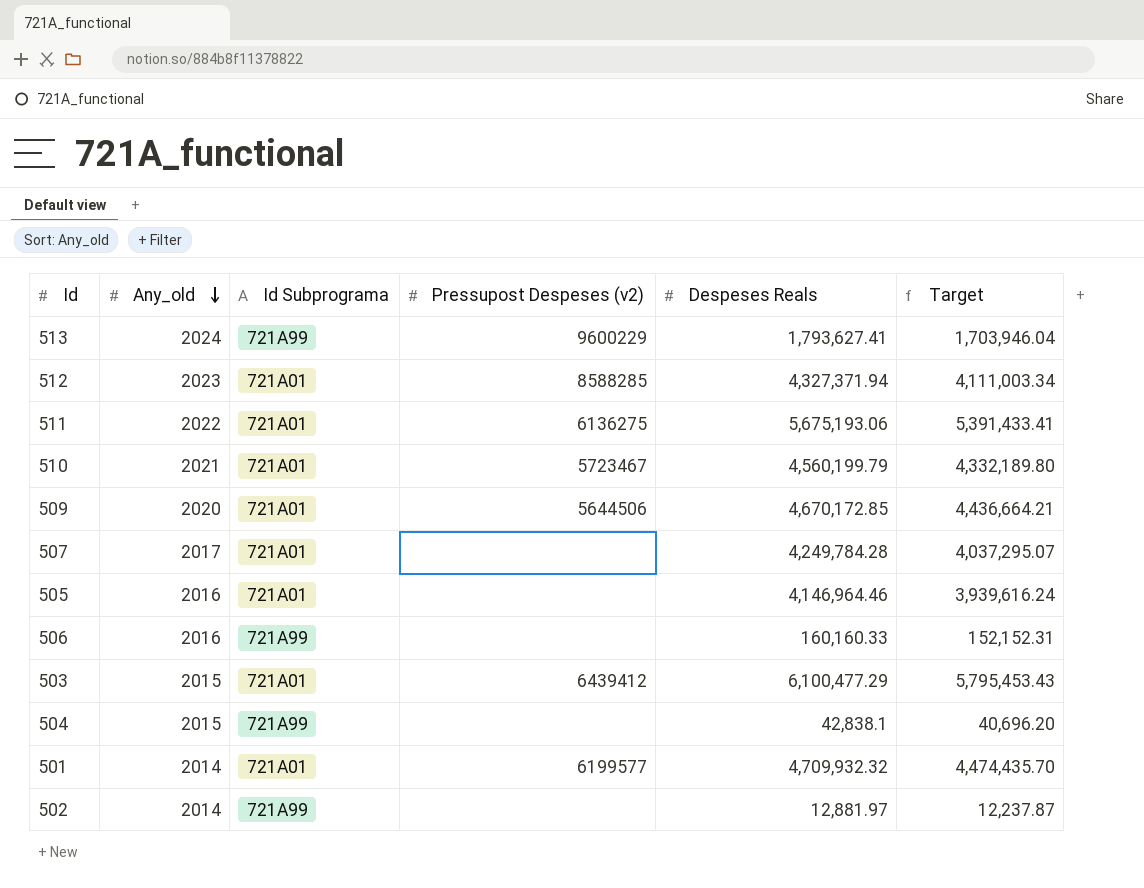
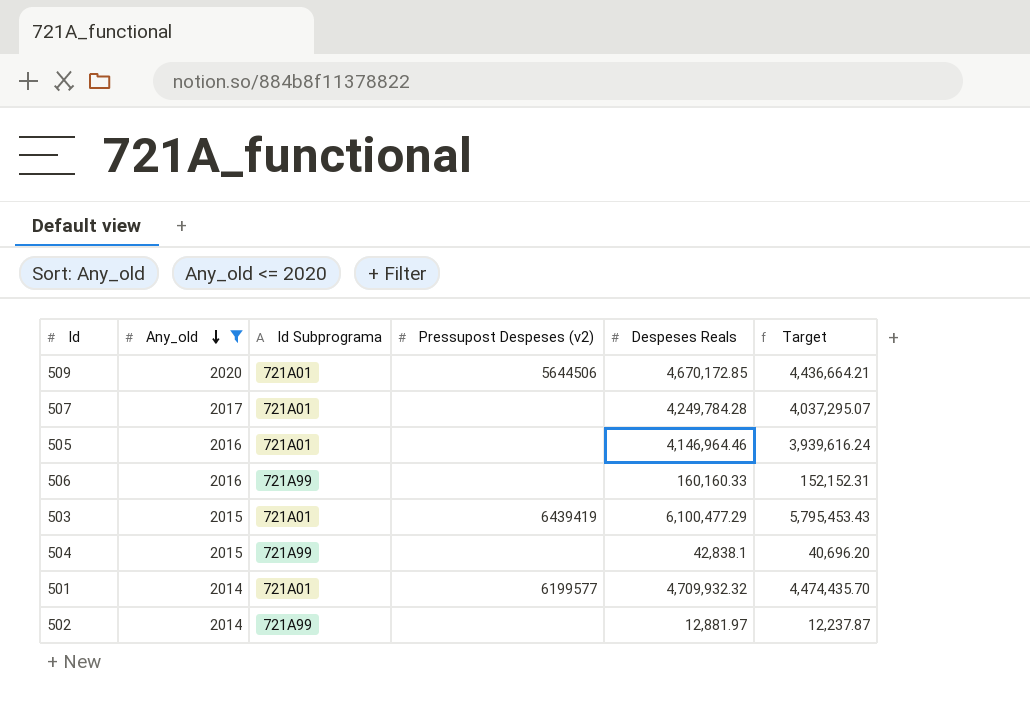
filter: none -> Any_old <= 2020
503 | Pressupost Despeses (v2): 6439412 -> 6439419

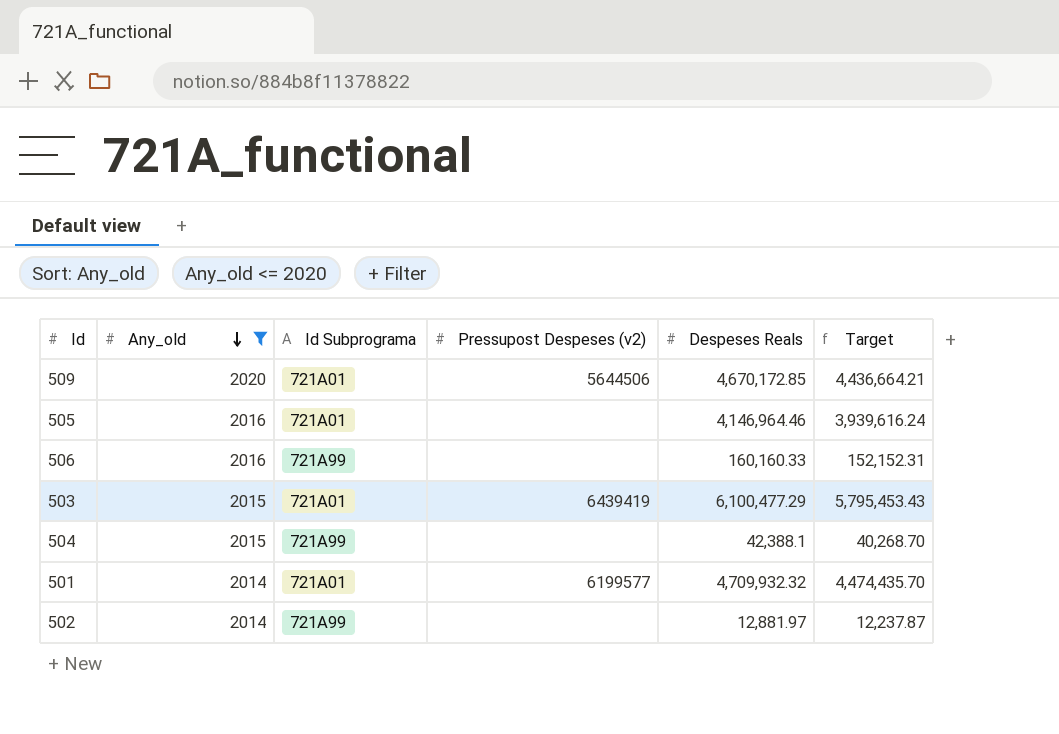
row 507: 2017 | 721A01 | none | 4,249,784.28 | 4,037,295.07 -> none
504 | Despeses Reals: 42,838.1 -> 42,388.1
504 | Target: 40,696.20 -> 40,268.70

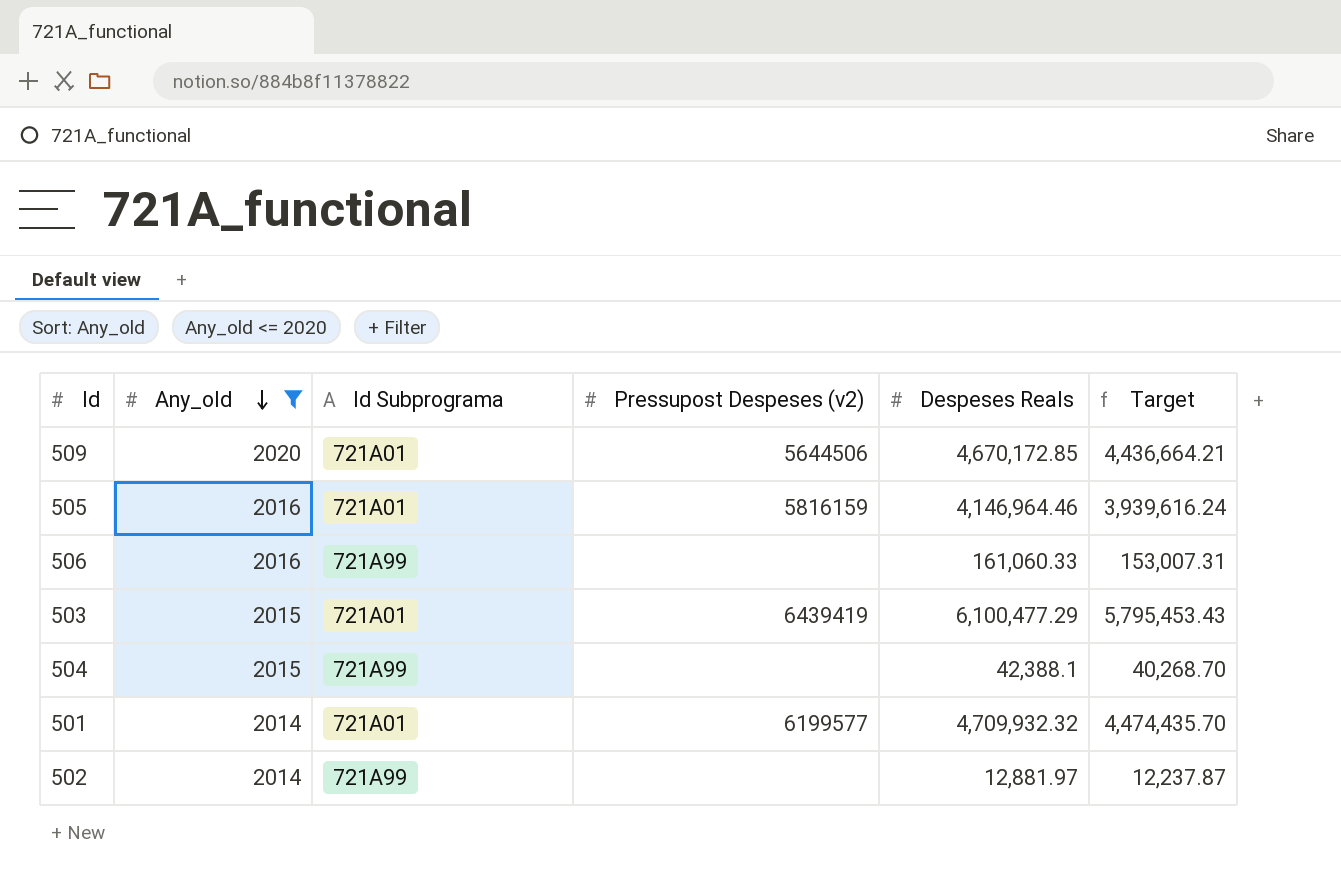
505 | Pressupost Despeses (v2): none -> 5816159
506 | Despeses Reals: 160,160.33 -> 161,060.33
506 | Target: 152,152.31 -> 153,007.31

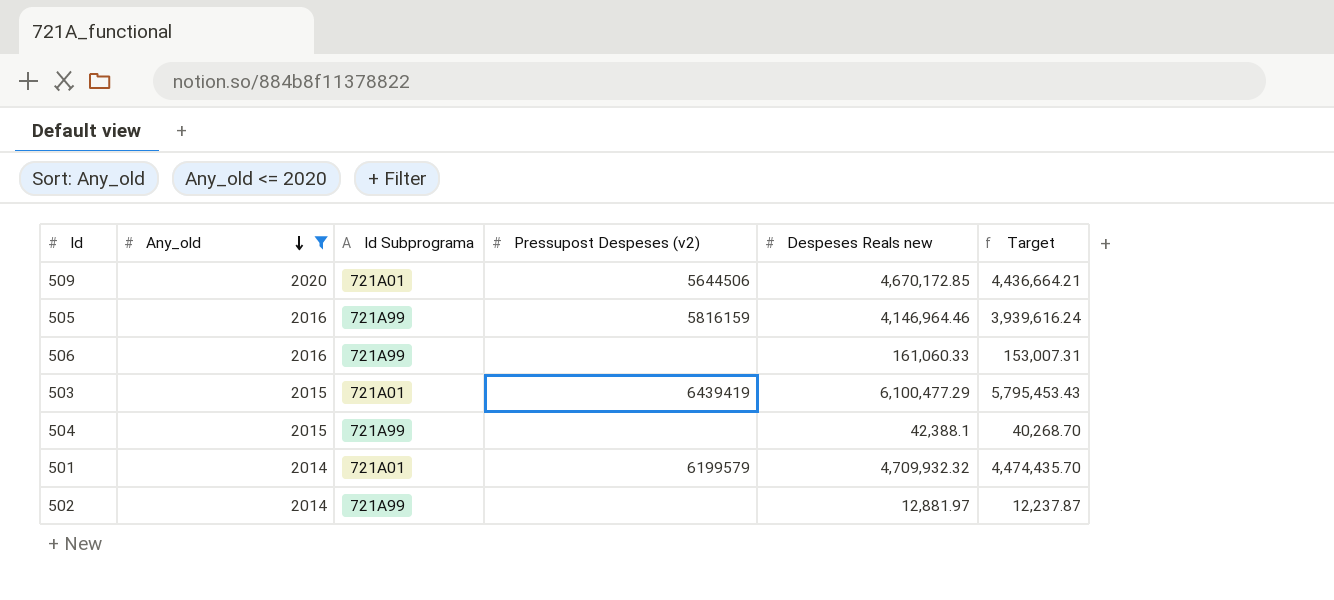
column name: Despeses Reals -> Despeses Reals new
505 | Id Subprograma: 721A01 -> 721A99
501 | Pressupost Despeses (v2): 6199577 -> 6199579

